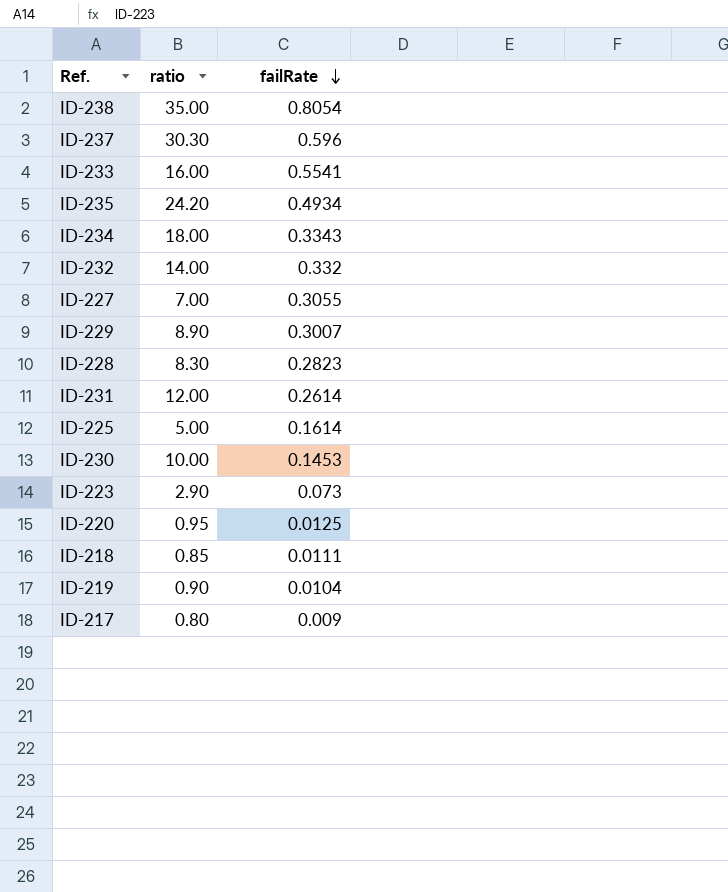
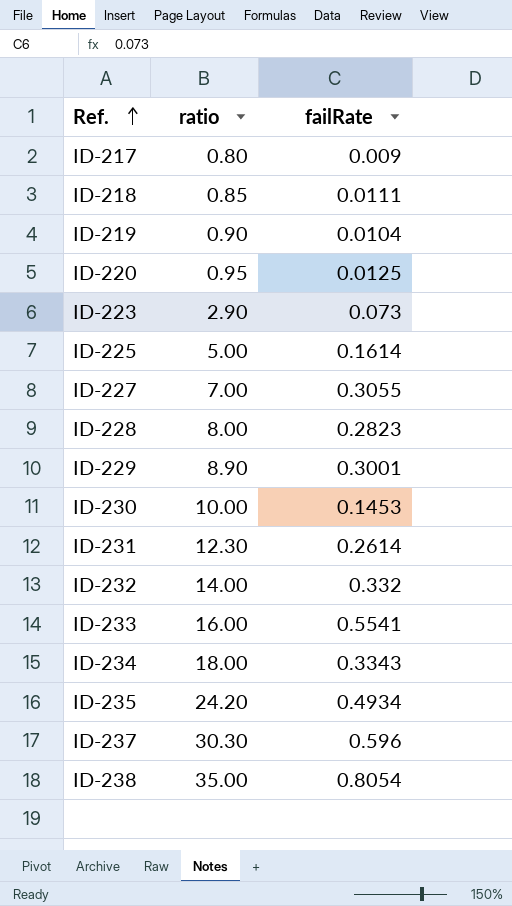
row order: failRate descending -> Ref. ascending
ID-228 | ratio: 8.30 -> 8.00
ID-229 | failRate: 0.3007 -> 0.3001
ID-231 | ratio: 12.00 -> 12.30

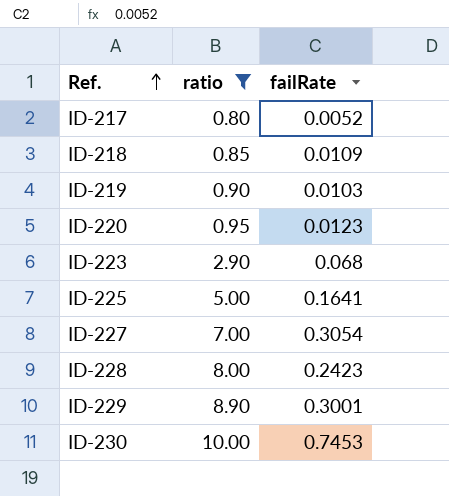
filter: none -> ratio <= 10.00
ID-217 | failRate: 0.009 -> 0.0052
ID-218 | failRate: 0.0111 -> 0.0109
ID-219 | failRate: 0.0104 -> 0.0103
ID-220 | failRate: 0.0125 -> 0.0123
ID-223 | failRate: 0.073 -> 0.068
ID-225 | failRate: 0.1614 -> 0.1641
ID-227 | failRate: 0.3055 -> 0.3054
ID-228 | failRate: 0.2823 -> 0.2423
ID-230 | failRate: 0.1453 -> 0.7453

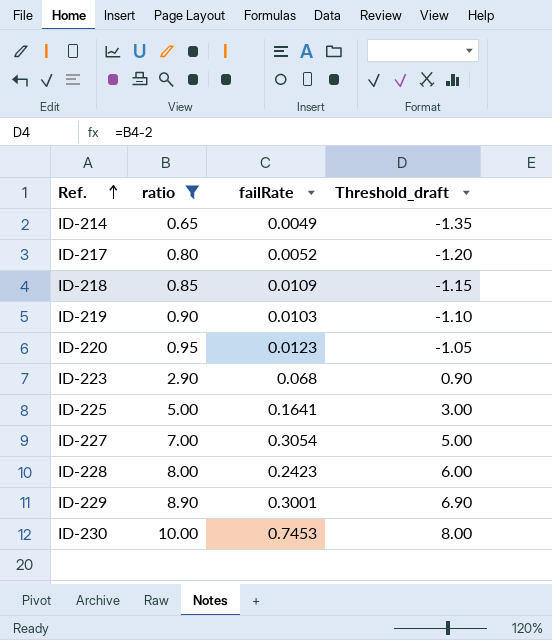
column Threshold_draft | formula: none -> [ratio] - 2
row ID-214: none -> 0.65 | 0.0049 | -1.35

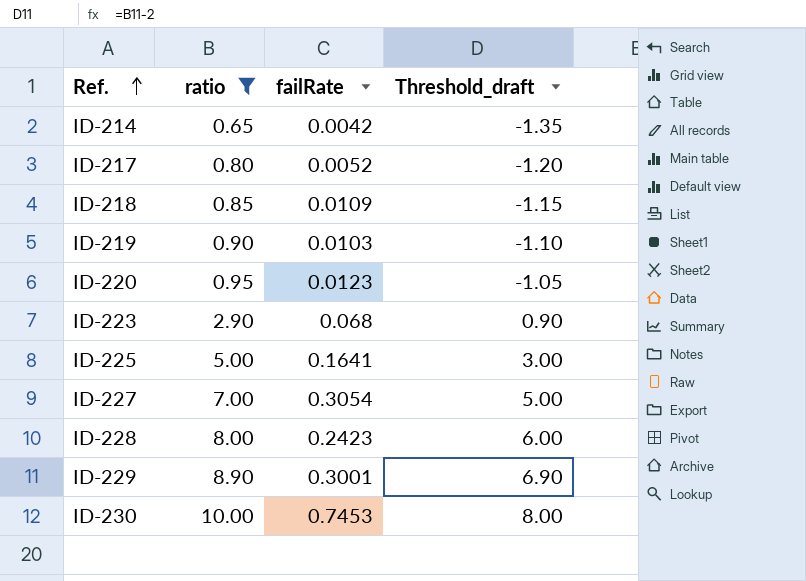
ID-214 | failRate: 0.0049 -> 0.0042

